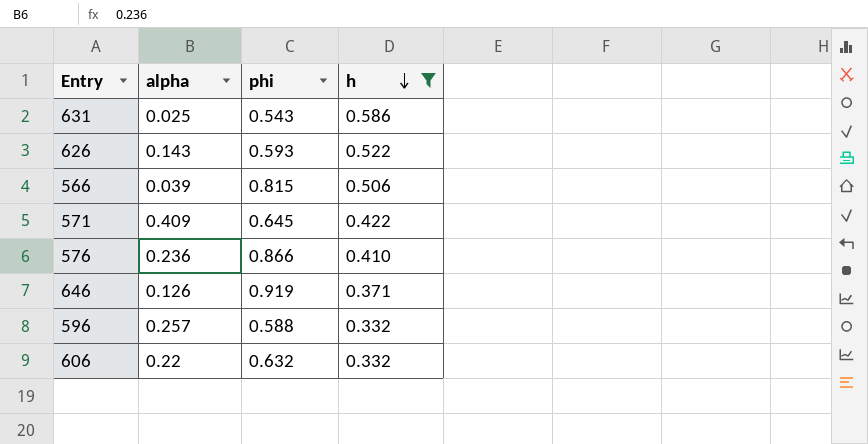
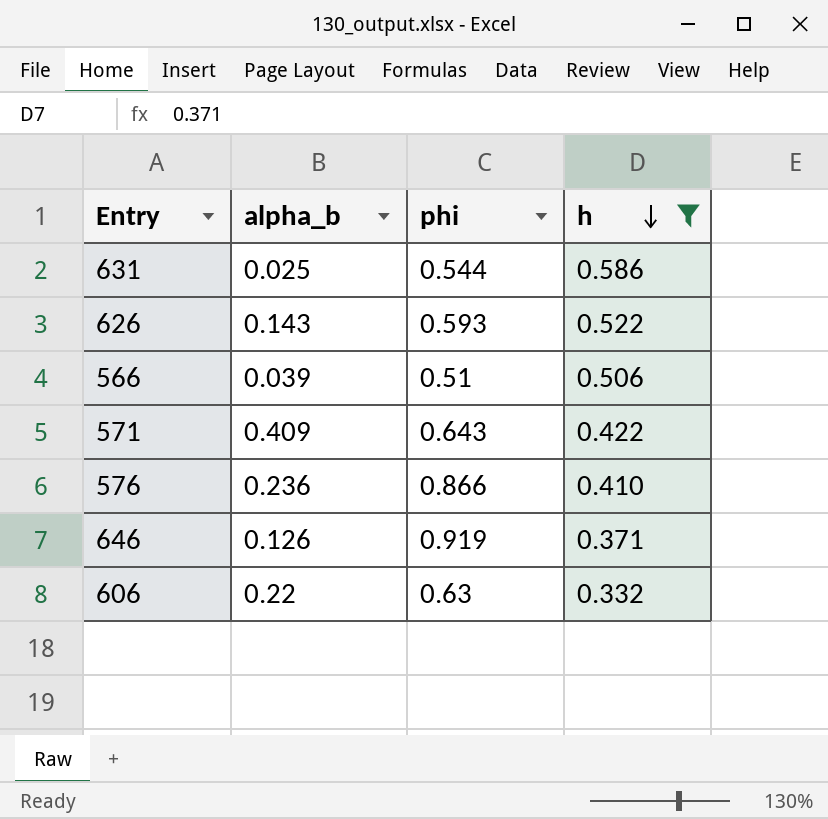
column name: alpha -> alpha_b
row 596: 0.257 | 0.588 | 0.332 -> none
631 | phi: 0.543 -> 0.544
566 | phi: 0.815 -> 0.51
571 | phi: 0.645 -> 0.643
606 | phi: 0.632 -> 0.63

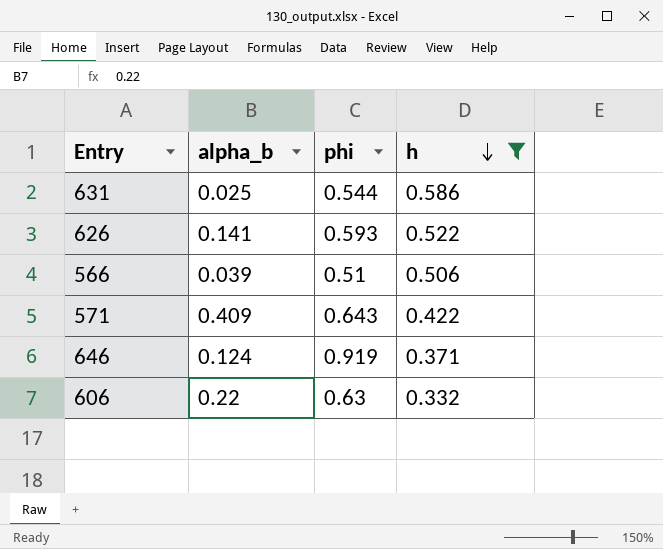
row 576: 0.236 | 0.866 | 0.410 -> none
626 | alpha_b: 0.143 -> 0.141
646 | alpha_b: 0.126 -> 0.124

